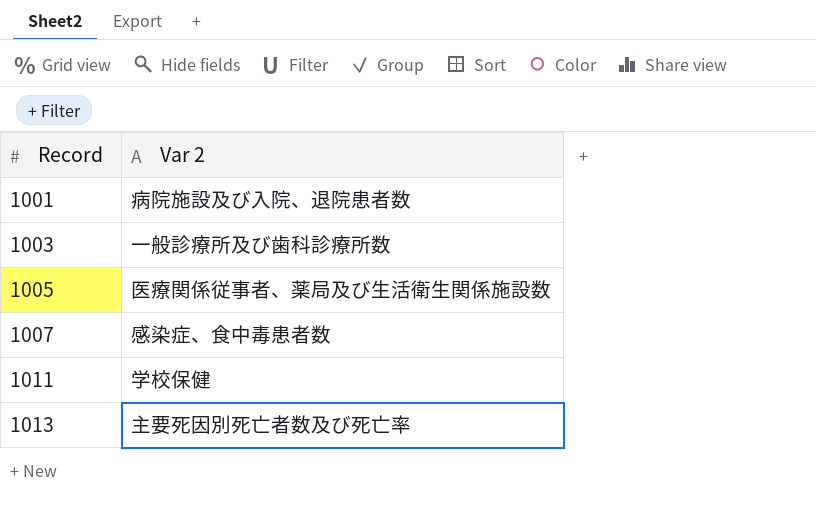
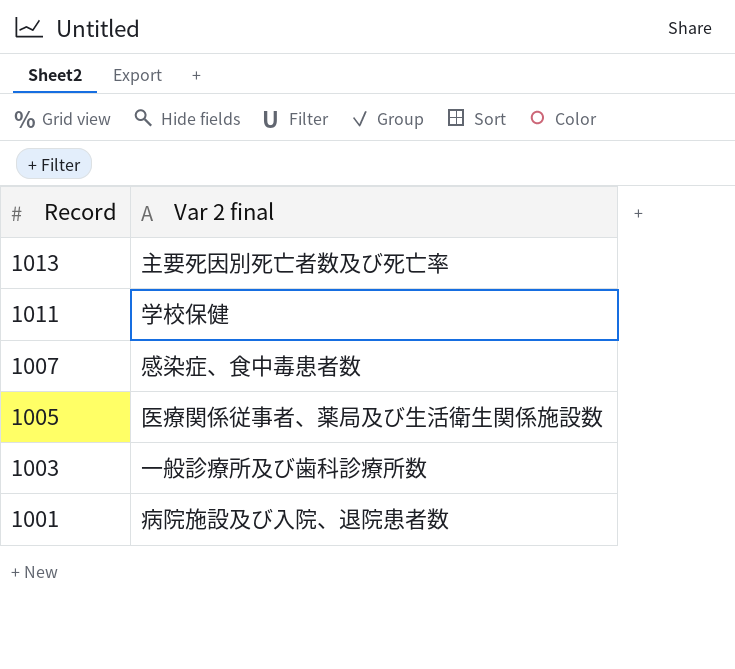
row order: Record ascending -> Record descending
column name: Var 2 -> Var 2 final

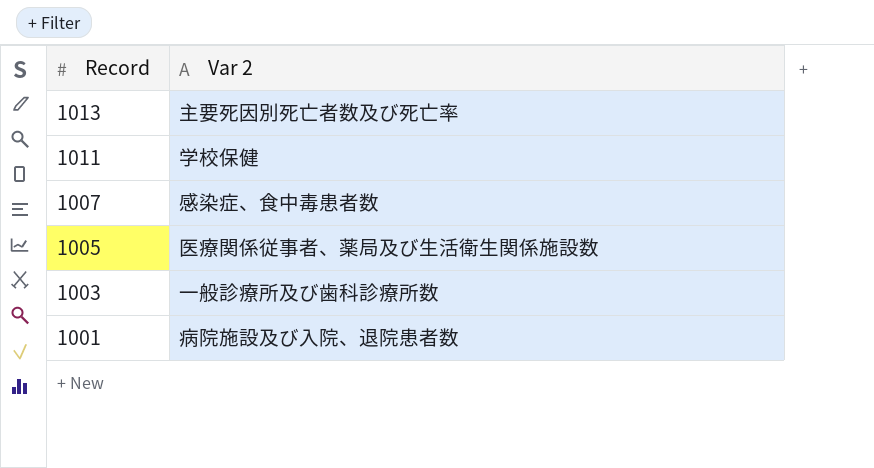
column name: Var 2 final -> Var 2

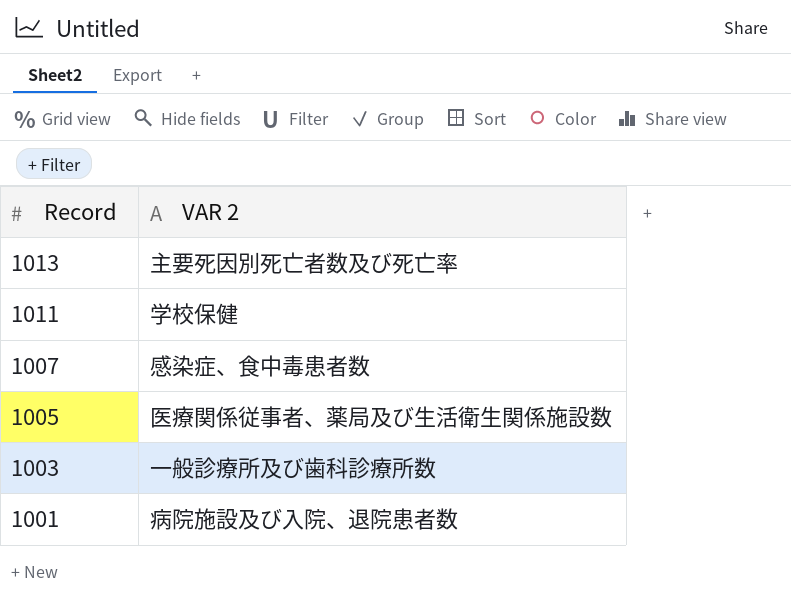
column name: Var 2 -> VAR 2

